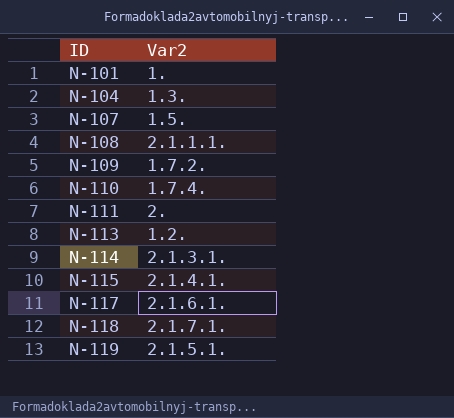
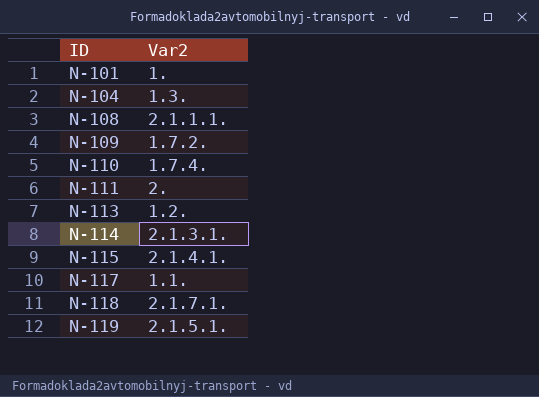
row N-107: 1.5. -> none
N-117 | Var2: 2.1.6.1. -> 1.1.

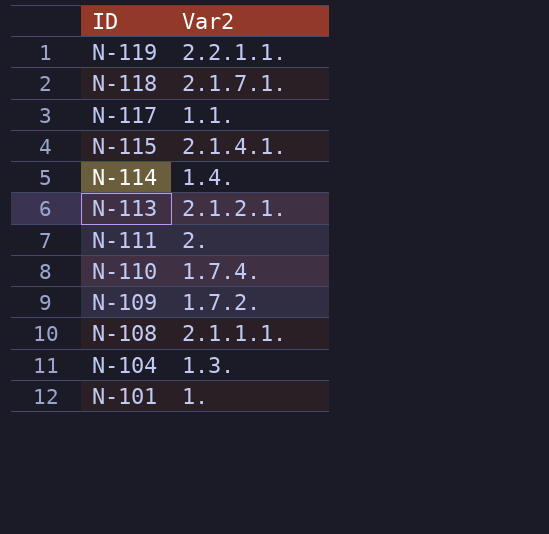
row order: ID ascending -> ID descending
N-119 | Var2: 2.1.5.1. -> 2.2.1.1.
N-114 | Var2: 2.1.3.1. -> 1.4.
N-113 | Var2: 1.2. -> 2.1.2.1.

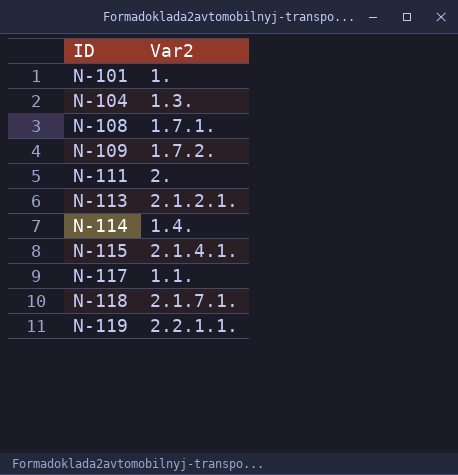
row order: ID descending -> ID ascending
row N-110: 1.7.4. -> none
N-108 | Var2: 2.1.1.1. -> 1.7.1.

